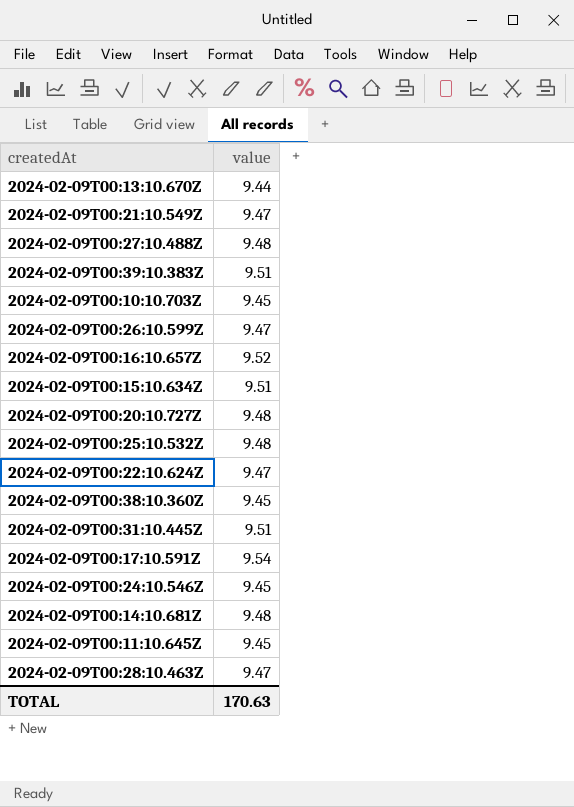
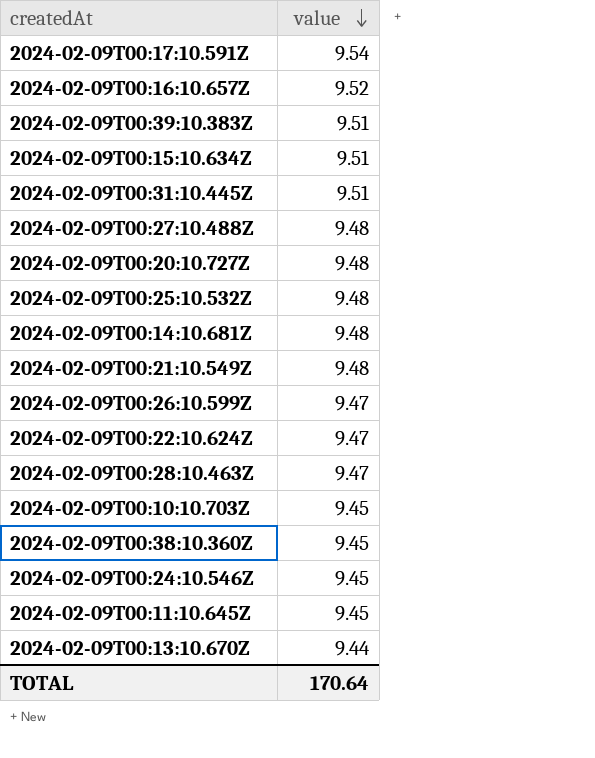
row order: none -> value descending
2024-02-09T00:21:10.549Z | value: 9.47 -> 9.48
TOTAL | value: 170.63 -> 170.64

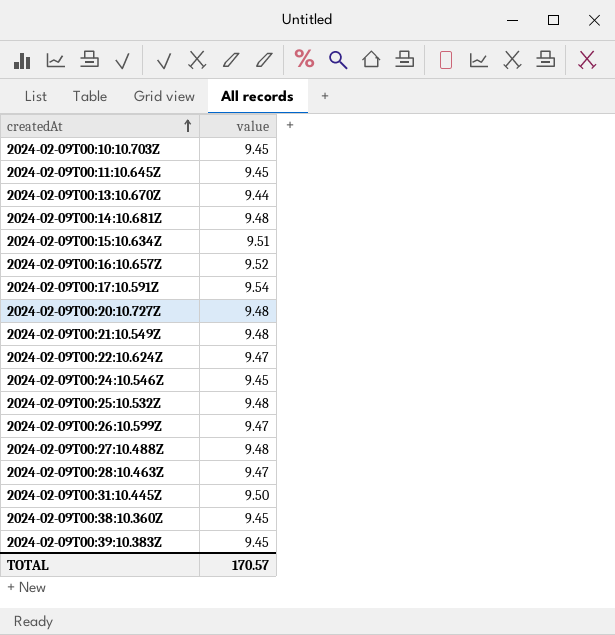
row order: value descending -> createdAt ascending
2024-02-09T00:31:10.445Z | value: 9.51 -> 9.50
2024-02-09T00:39:10.383Z | value: 9.51 -> 9.45
TOTAL | value: 170.64 -> 170.57

